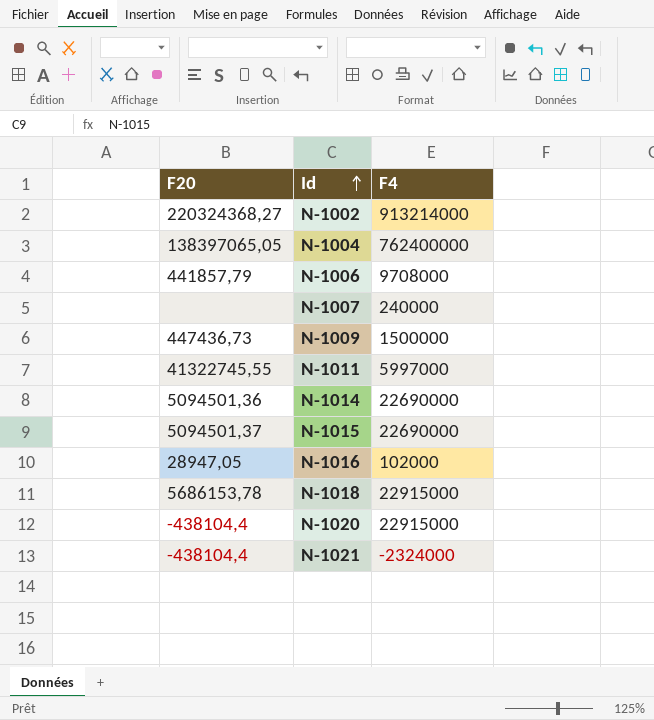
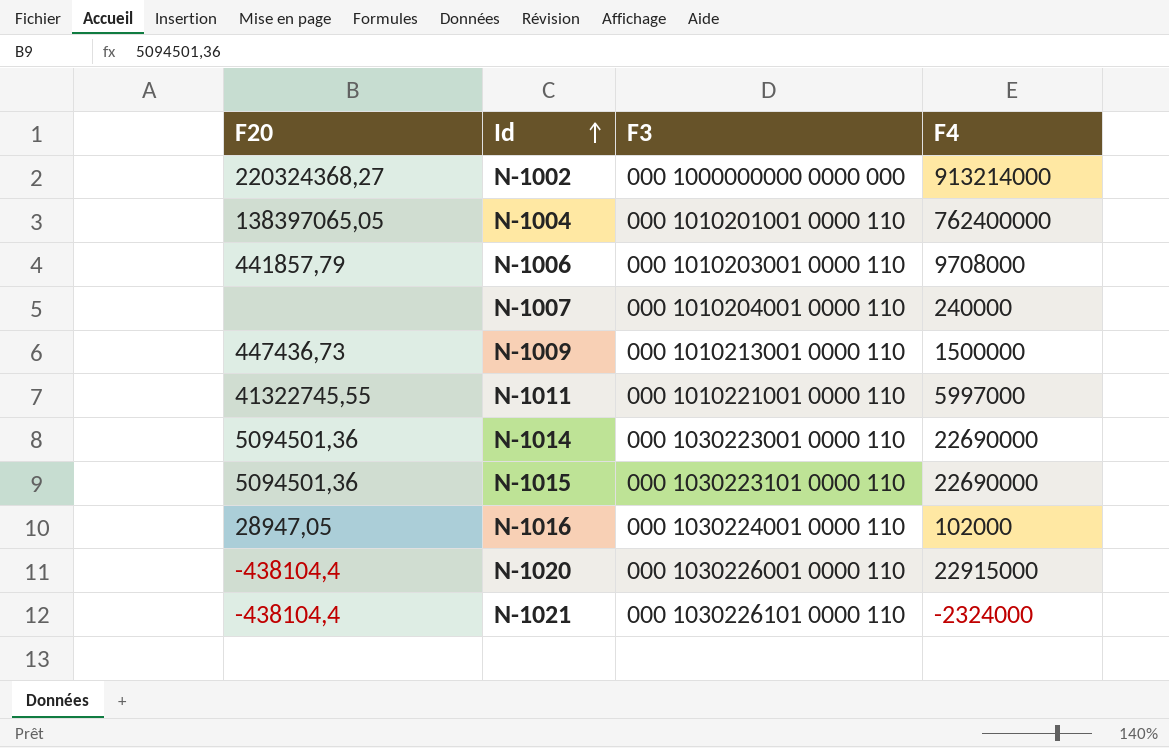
column F3 | position: none -> 3
row N-1018: 5686153,78 | 22915000 -> none
N-1015 | F20: 5094501,37 -> 5094501,36

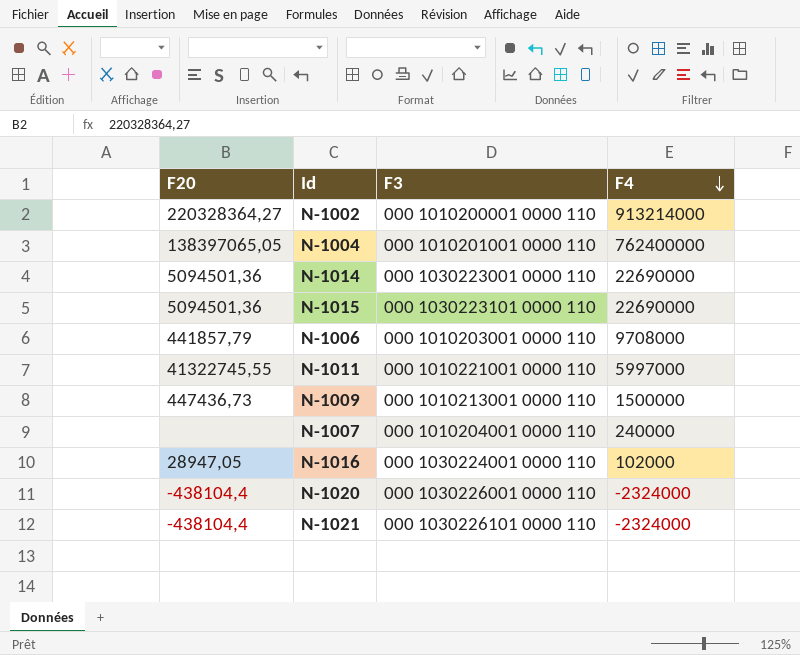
row order: Id ascending -> F4 descending
N-1002 | F20: 220324368,27 -> 220328364,27
N-1002 | F3: 000 1000000000 0000 000 -> 000 1010200001 0000 110
N-1020 | F4: 22915000 -> -2324000

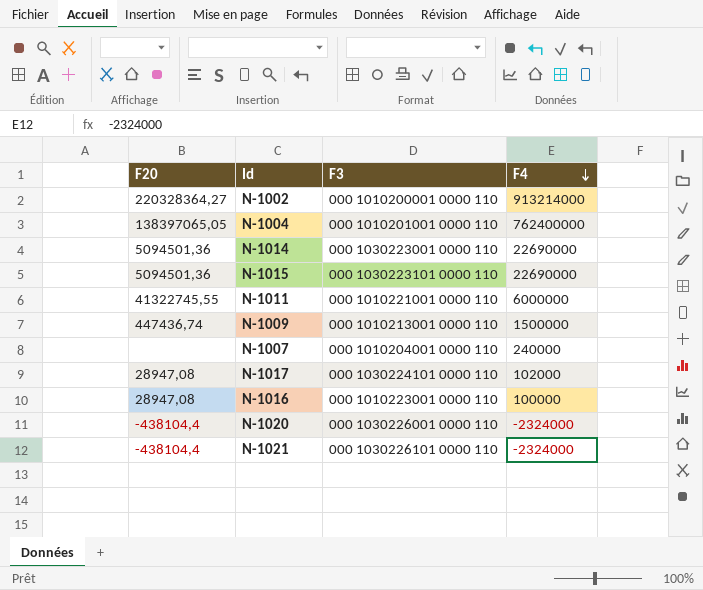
row N-1006: 441857,79 | 000 1010203001 0000 110 | 9708000 -> none
N-1011 | F4: 5997000 -> 6000000
N-1009 | F20: 447436,73 -> 447436,74
row N-1017: none -> 28947,08 | 000 1030224101 0000 110 | 102000
N-1016 | F20: 28947,05 -> 28947,08
N-1016 | F3: 000 1030224001 0000 110 -> 000 1010223001 0000 110
N-1016 | F4: 102000 -> 100000

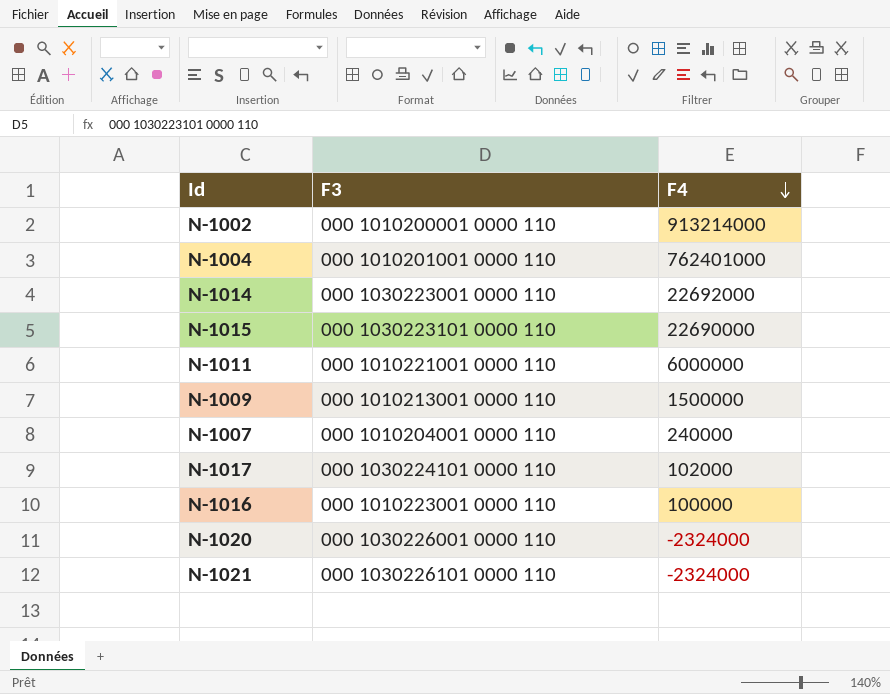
column F20 | position: 1 -> none
N-1004 | F4: 762400000 -> 762401000
N-1014 | F4: 22690000 -> 22692000

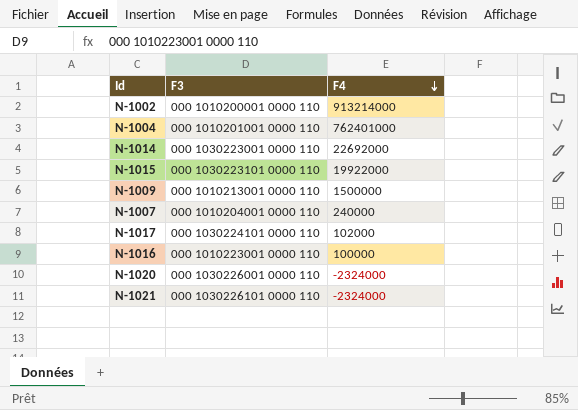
row N-1011: 000 1010221001 0000 110 | 6000000 -> none
N-1015 | F4: 22690000 -> 19922000

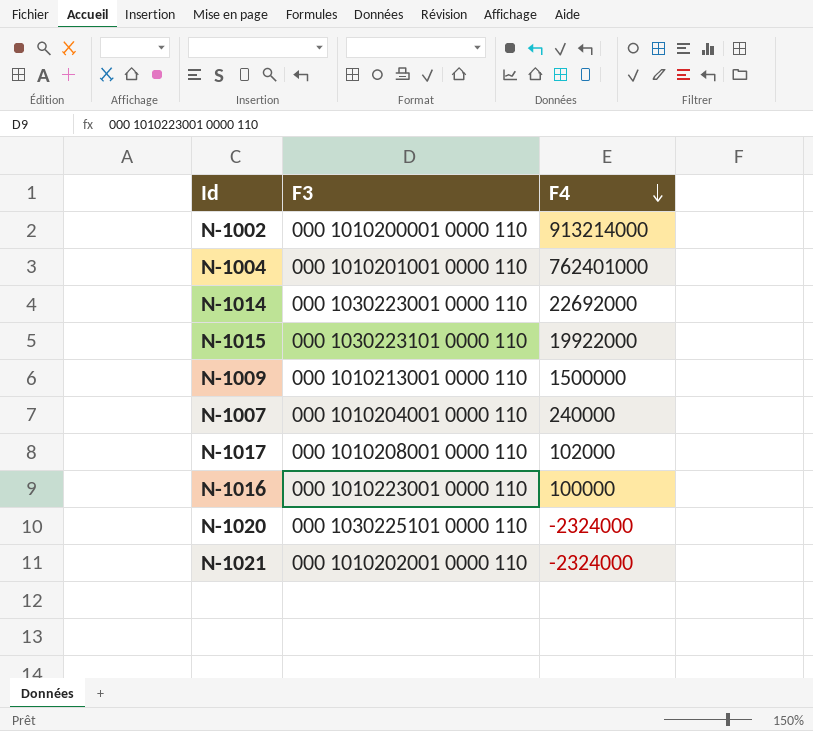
N-1017 | F3: 000 1030224101 0000 110 -> 000 1010208001 0000 110
N-1020 | F3: 000 1030226001 0000 110 -> 000 1030225101 0000 110
N-1021 | F3: 000 1030226101 0000 110 -> 000 1010202001 0000 110

